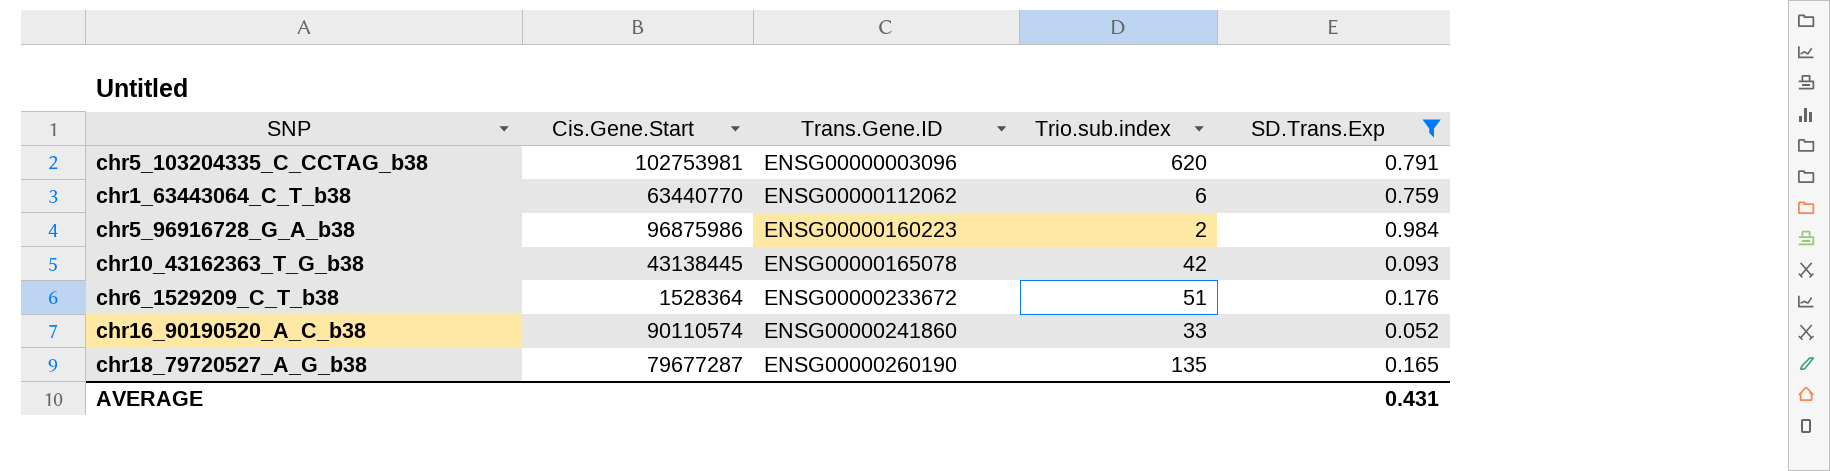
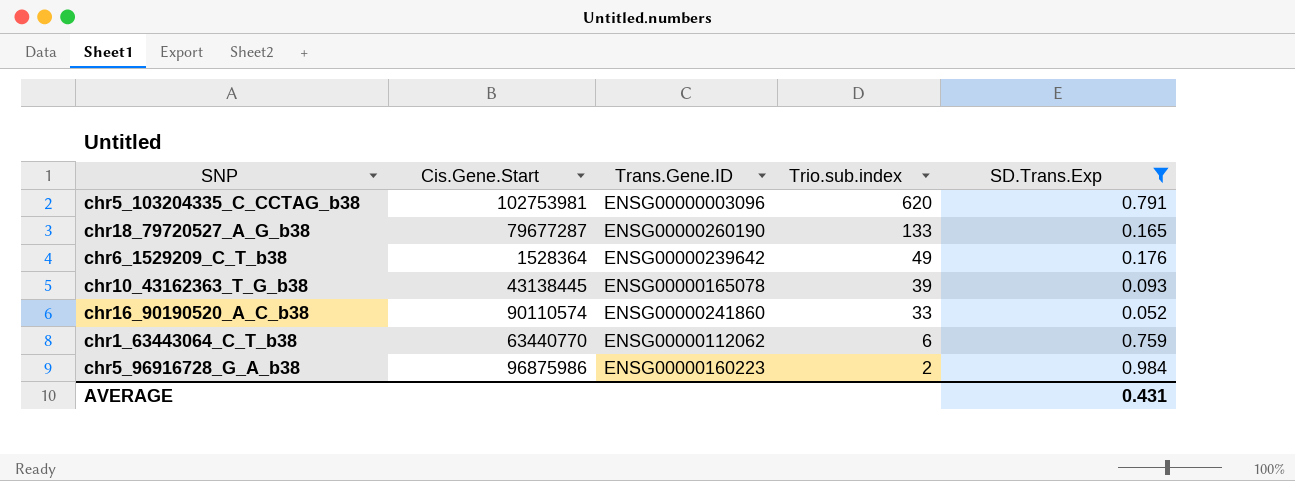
row order: Trans.Gene.ID ascending -> Trio.sub.index descending
chr18_79720527_A_G_b38 | Trio.sub.index: 135 -> 133
chr6_1529209_C_T_b38 | Trans.Gene.ID: ENSG00000233672 -> ENSG00000239642
chr6_1529209_C_T_b38 | Trio.sub.index: 51 -> 49
chr10_43162363_T_G_b38 | Trio.sub.index: 42 -> 39

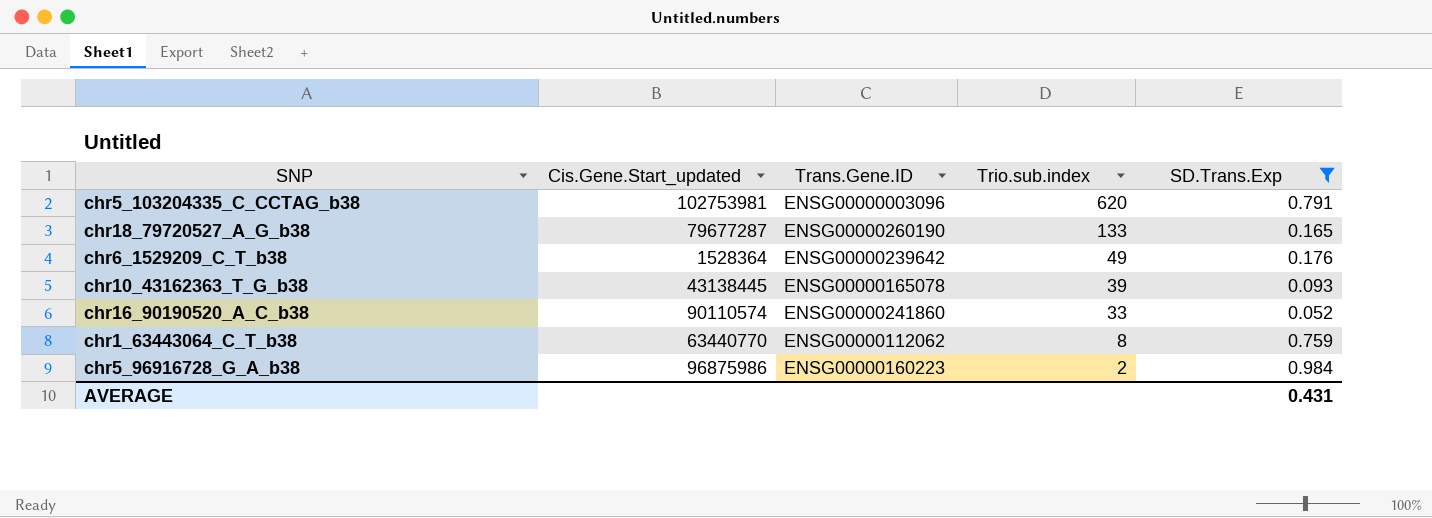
column name: Cis.Gene.Start -> Cis.Gene.Start_updated
chr1_63443064_C_T_b38 | Trio.sub.index: 6 -> 8

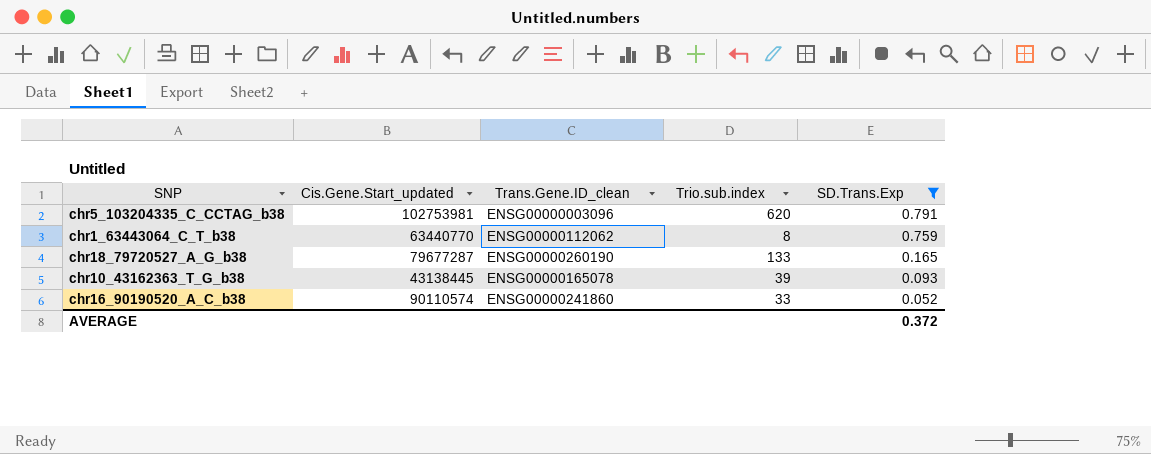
row order: Trio.sub.index descending -> SD.Trans.Exp descending
column name: Trans.Gene.ID -> Trans.Gene.ID_clean
row chr6_1529209_C_T_b38: 1528364 | ENSG00000239642 | 49 | 0.176 -> none
row chr5_96916728_G_A_b38: 96875986 | ENSG00000160223 | 2 | 0.984 -> none
AVERAGE | SD.Trans.Exp: 0.431 -> 0.372

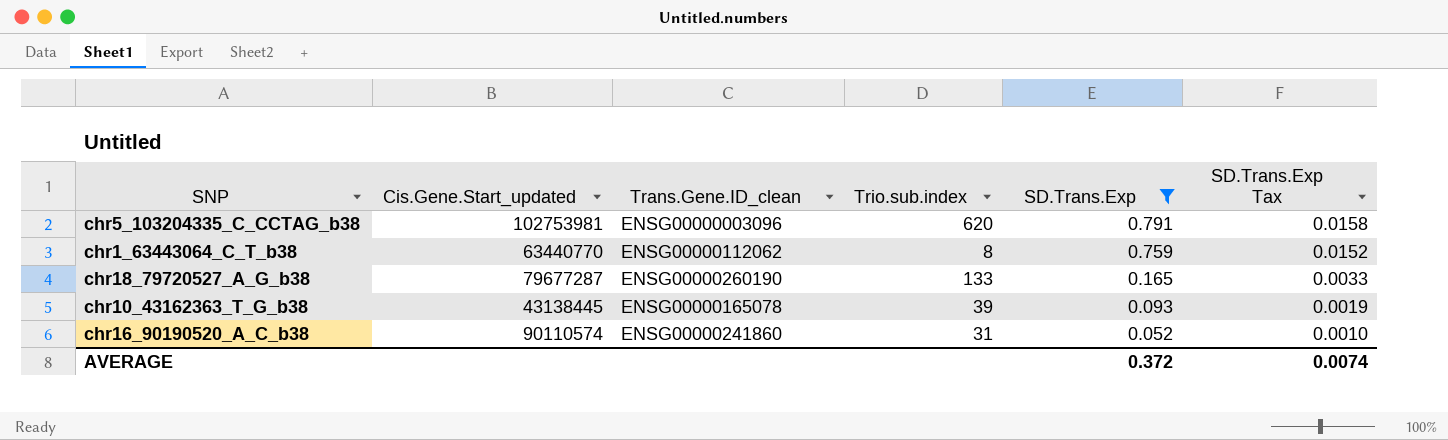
column SD.Trans.Exp Tax | formula: none -> [SD.Trans.Exp] * 0.02
chr16_90190520_A_C_b38 | Trio.sub.index: 33 -> 31

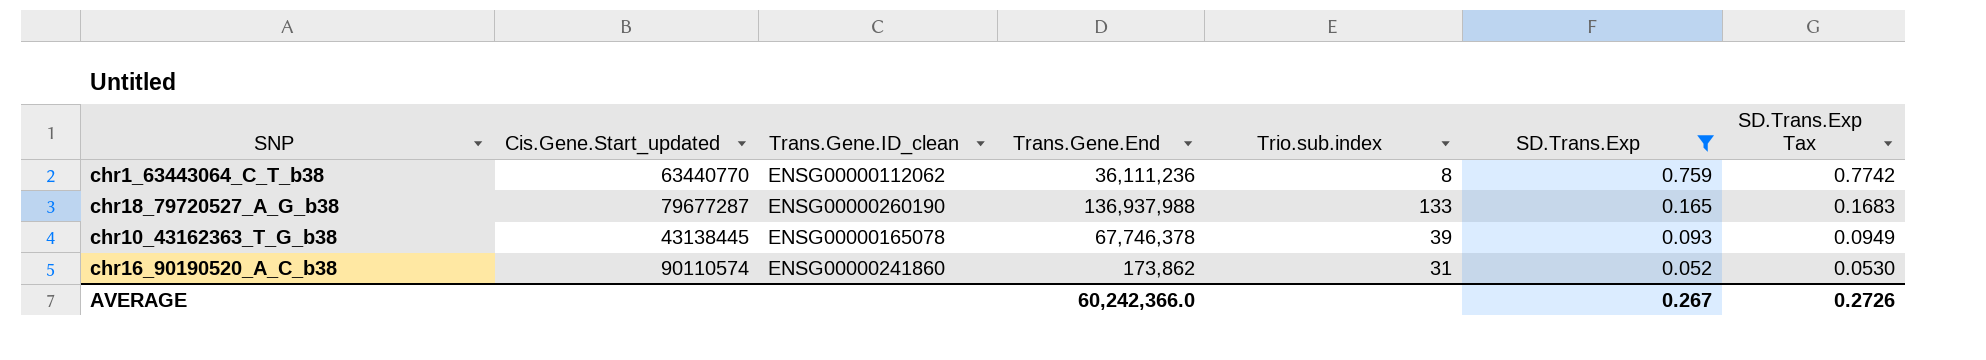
column Trans.Gene.End | position: none -> 4
column SD.Trans.Exp Tax | formula: [SD.Trans.Exp] * 0.02 -> [SD.Trans.Exp] * 1.02
row chr5_103204335_C_CCTAG_b38: 102753981 | ENSG00000003096 | 620 | 0.791 | 0.0158 -> none
AVERAGE | SD.Trans.Exp: 0.372 -> 0.267
AVERAGE | SD.Trans.Exp Tax: 0.0074 -> 0.2726

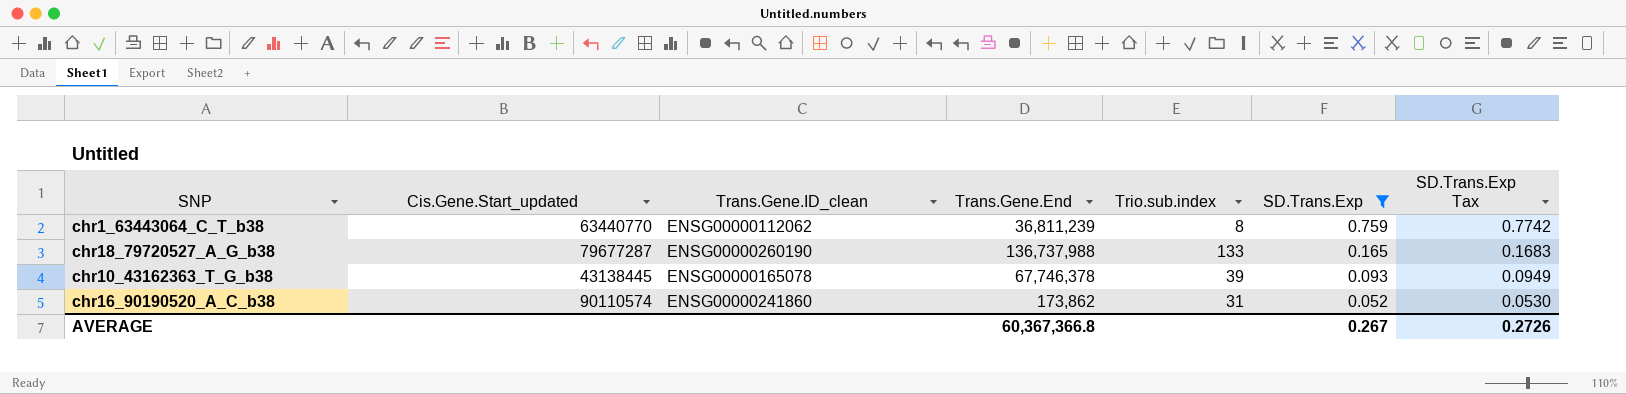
chr1_63443064_C_T_b38 | Trans.Gene.End: 36,111,236 -> 36,811,239
chr18_79720527_A_G_b38 | Trans.Gene.End: 136,937,988 -> 136,737,988
AVERAGE | Trans.Gene.End: 60,242,366.0 -> 60,367,366.8

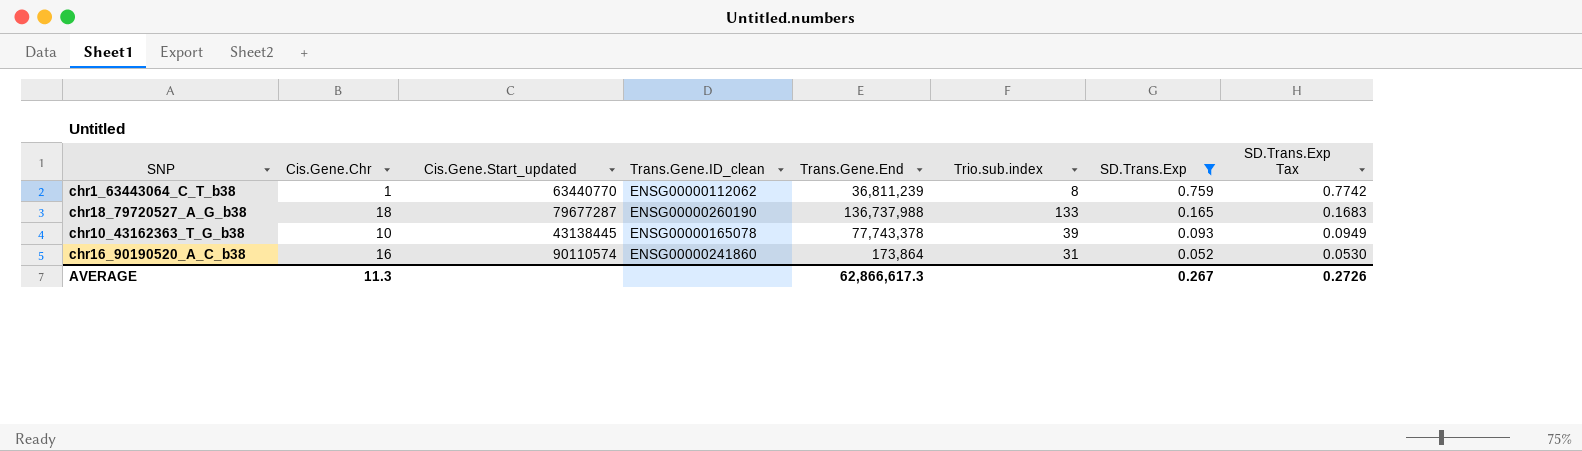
column Cis.Gene.Chr | position: none -> 2
chr10_43162363_T_G_b38 | Trans.Gene.End: 67,746,378 -> 77,743,378
chr16_90190520_A_C_b38 | Trans.Gene.End: 173,862 -> 173,864
AVERAGE | Trans.Gene.End: 60,367,366.8 -> 62,866,617.3

